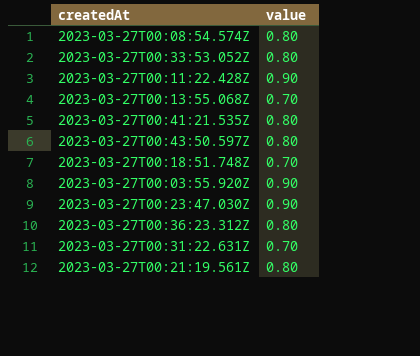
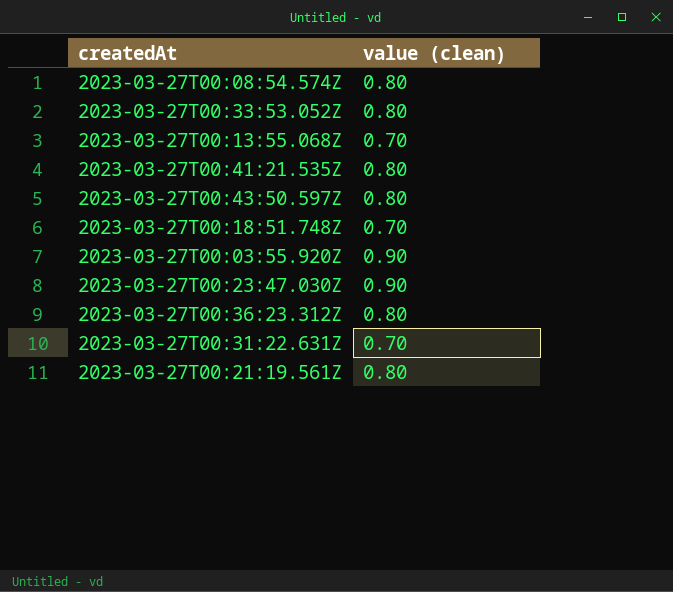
column name: value -> value (clean)
row 2023-03-27T00:11:22.428Z: 0.90 -> none

